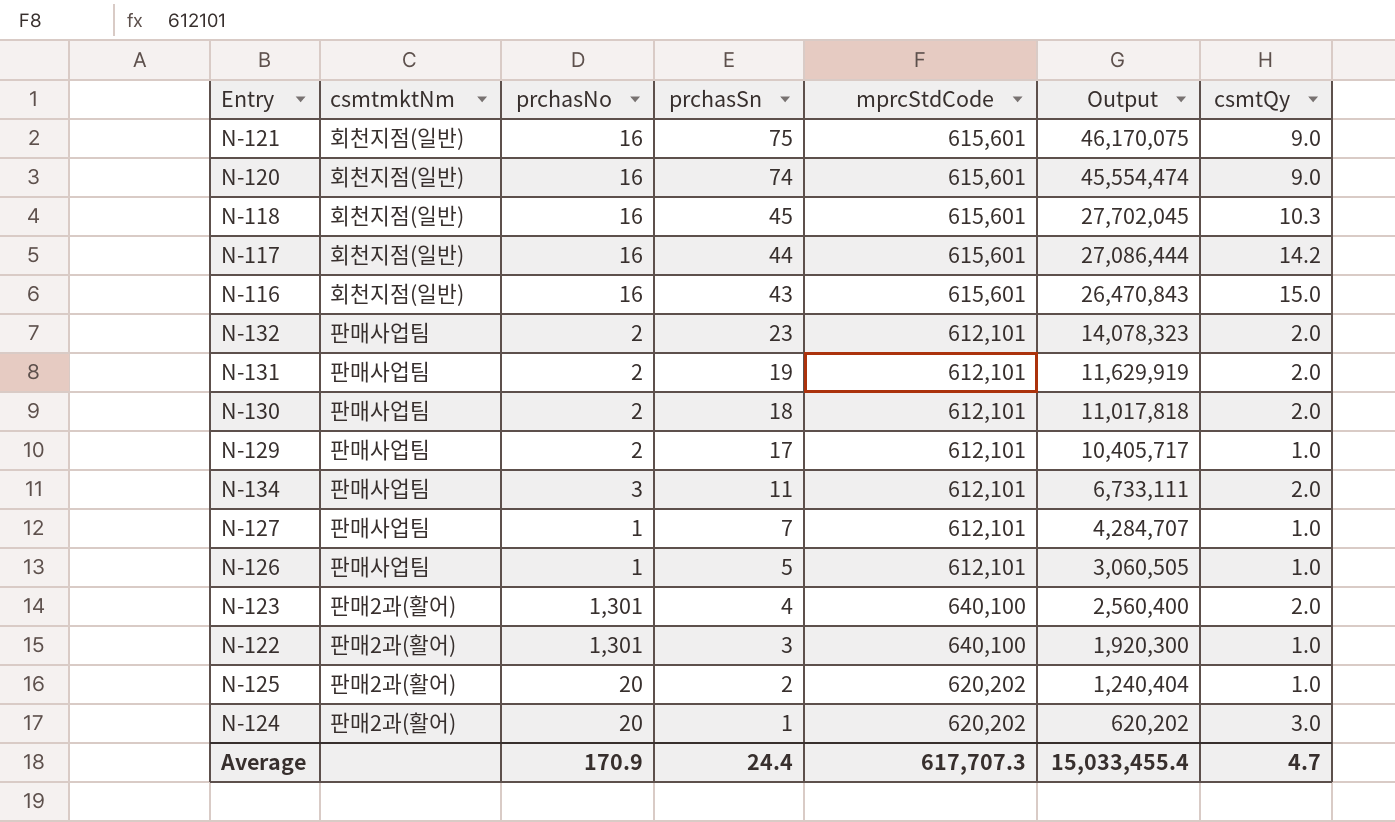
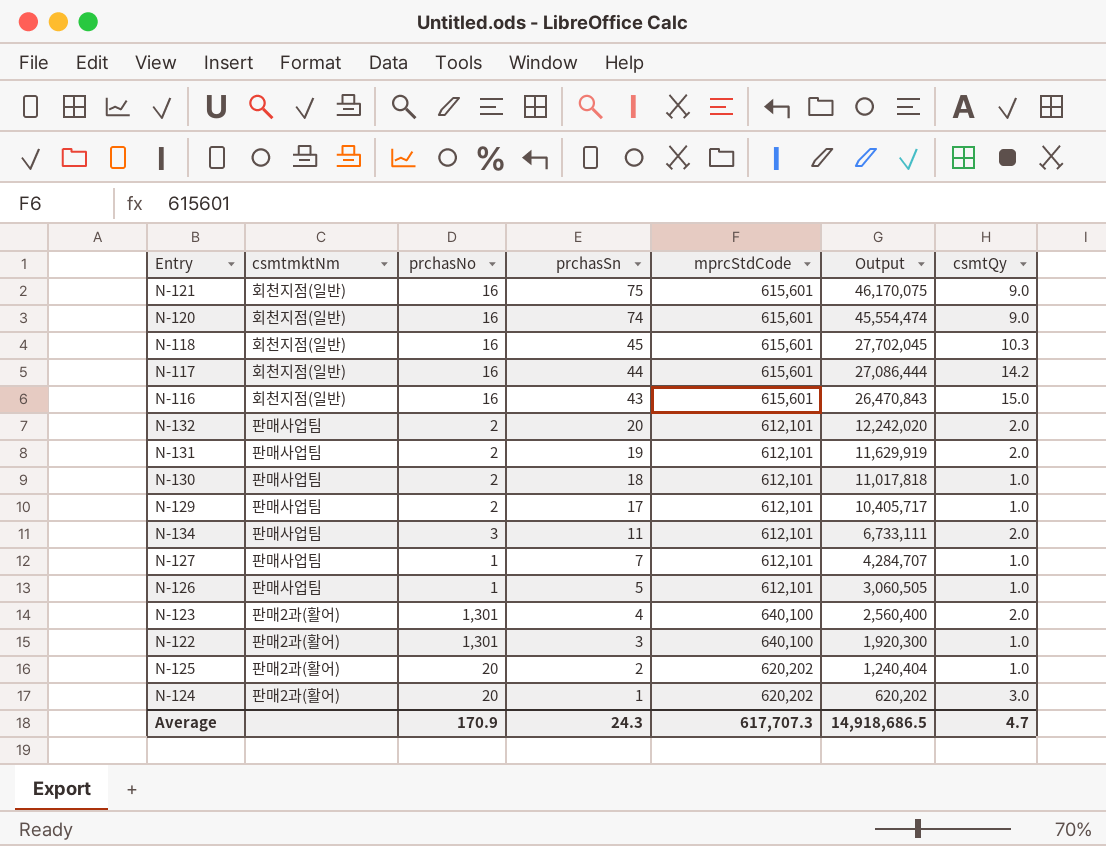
N-132 | prchasSn: 23 -> 20
N-132 | Output: 14,078,323 -> 12,242,020
N-130 | csmtQy: 2.0 -> 1.0
Average | prchasSn: 24.4 -> 24.3
Average | Output: 15,033,455.4 -> 14,918,686.5

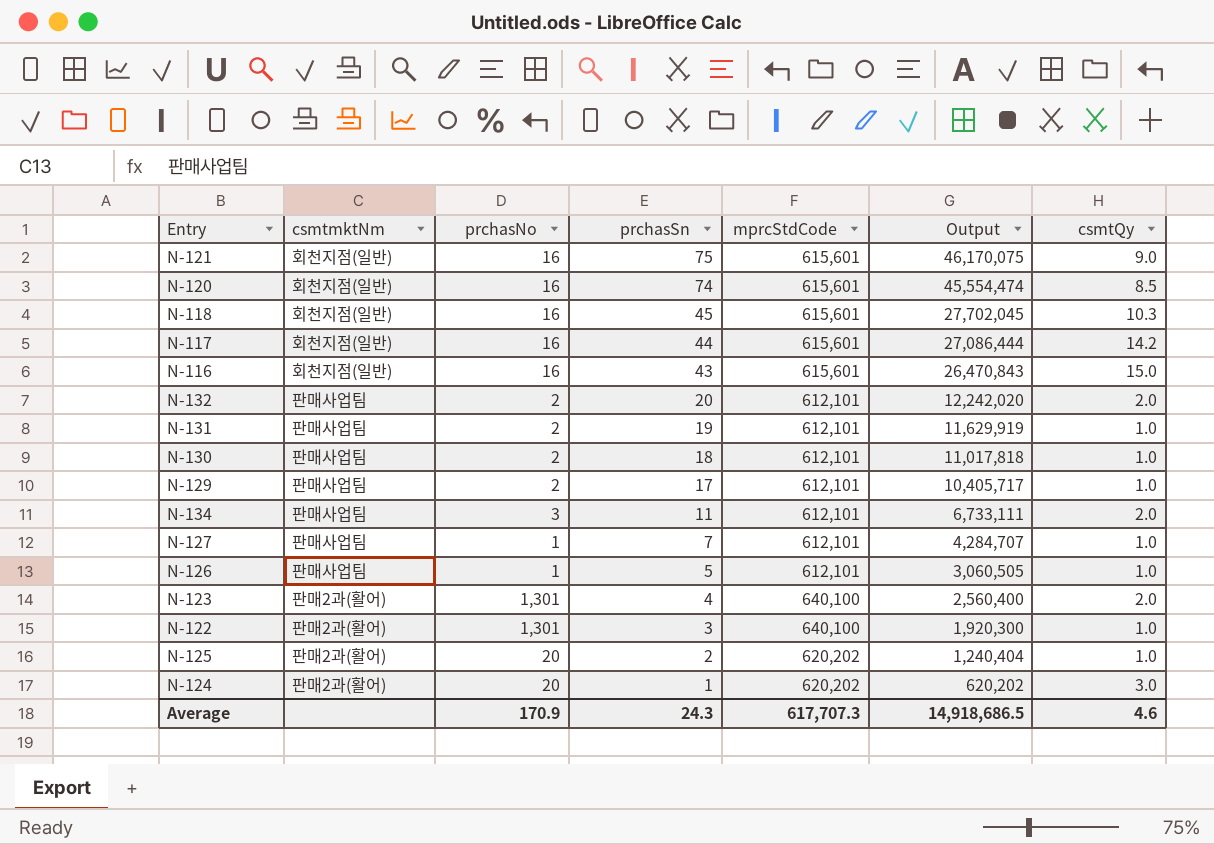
N-120 | csmtQy: 9.0 -> 8.5
N-131 | csmtQy: 2.0 -> 1.0
Average | csmtQy: 4.7 -> 4.6

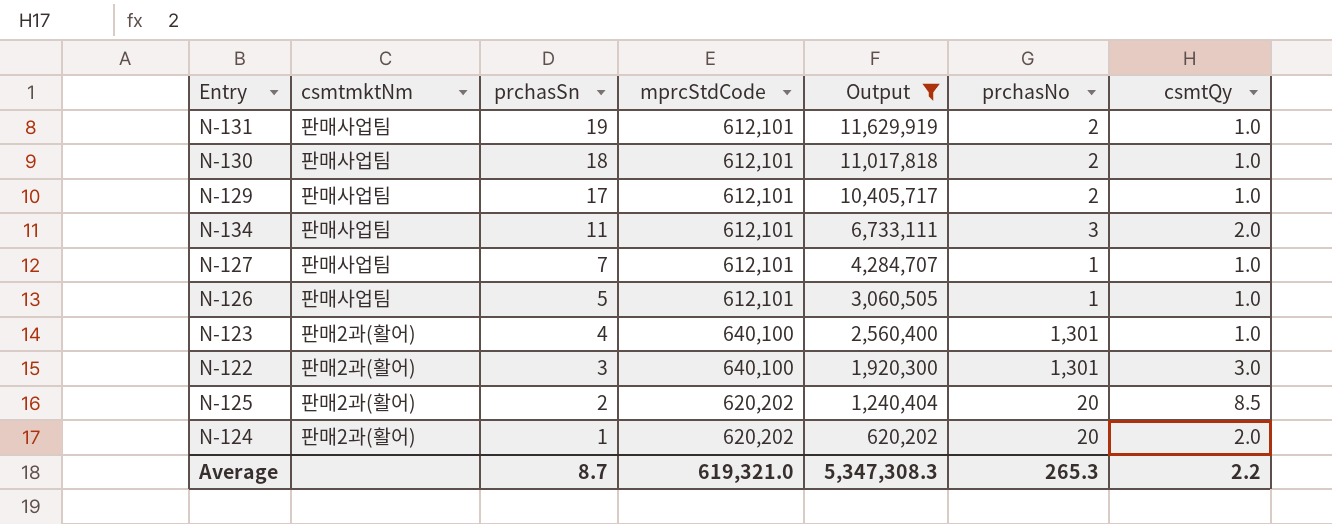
filter: none -> Output <= 11,629,919
column prchasNo | position: 3 -> 6
N-123 | csmtQy: 2.0 -> 1.0
N-122 | csmtQy: 1.0 -> 3.0
N-125 | csmtQy: 1.0 -> 8.5
N-124 | csmtQy: 3.0 -> 2.0
Average | prchasSn: 24.3 -> 8.7
Average | mprcStdCode: 617,707.3 -> 619,321.0
Average | Output: 14,918,686.5 -> 5,347,308.3
Average | prchasNo: 170.9 -> 265.3
Average | csmtQy: 4.6 -> 2.2

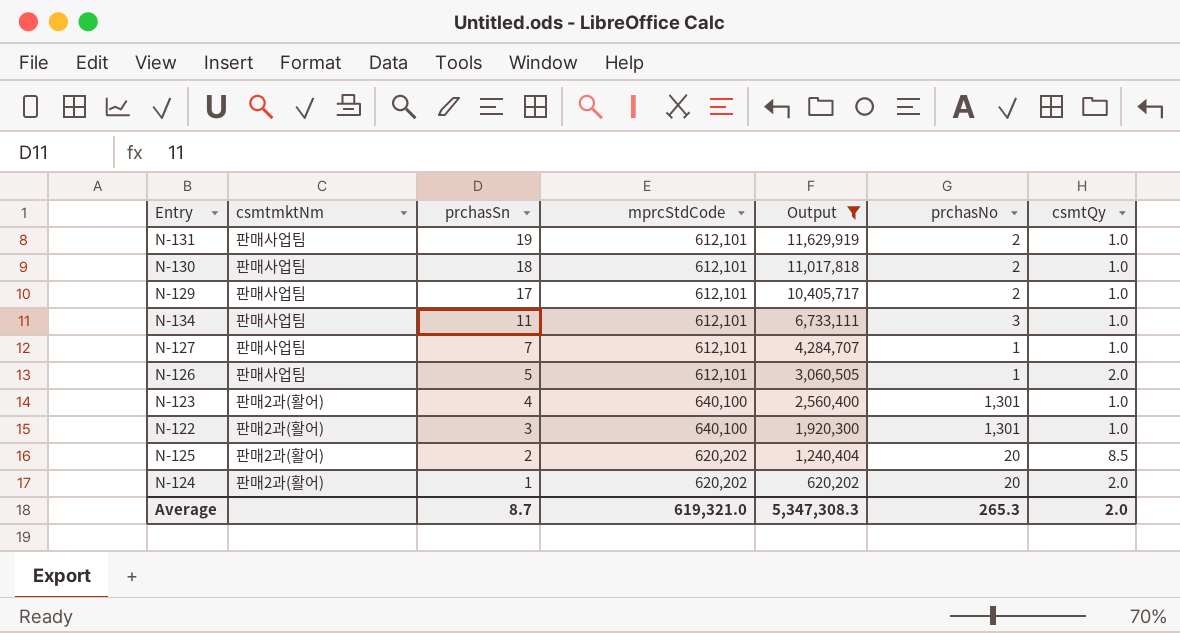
N-134 | csmtQy: 2.0 -> 1.0
N-126 | csmtQy: 1.0 -> 2.0
N-122 | csmtQy: 3.0 -> 1.0
Average | csmtQy: 2.2 -> 2.0

